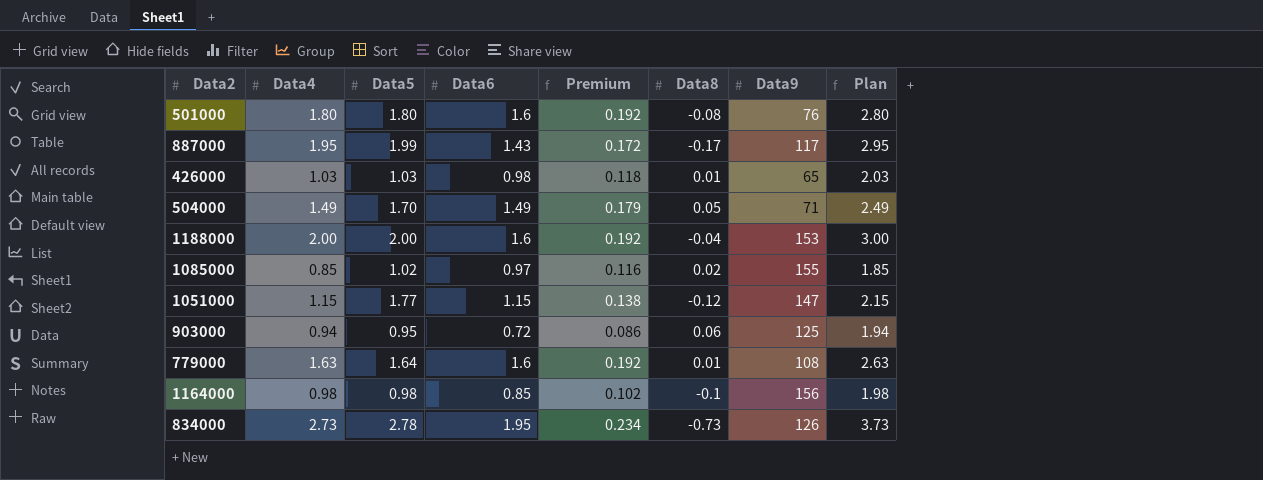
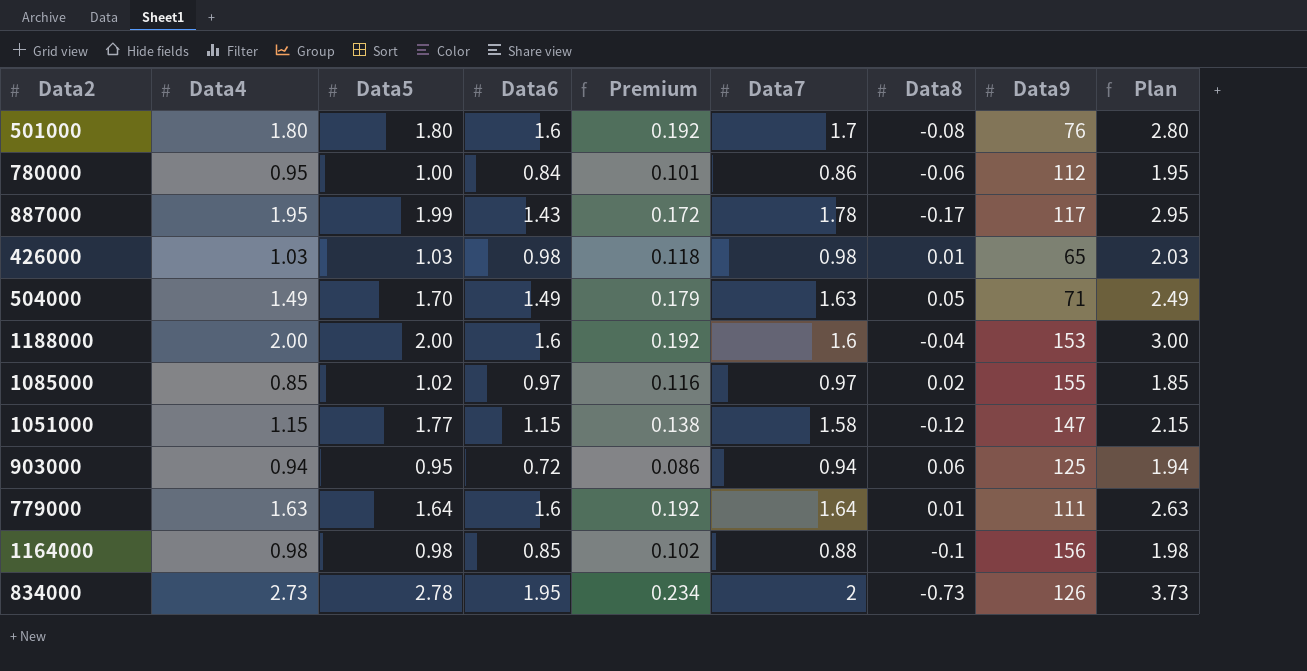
column Data7 | position: none -> 6
row 780000: none -> 0.95 | 1.00 | 0.84 | 0.101 | 0.86 | -0.06 | 112 | 1.95
779000 | Data9: 108 -> 111

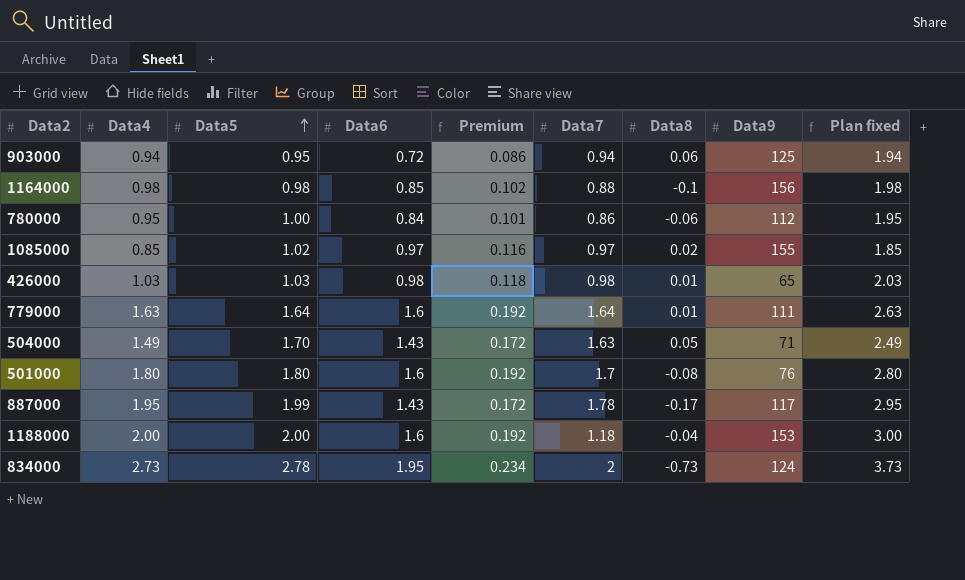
row order: none -> Data5 ascending
column name: Plan -> Plan fixed
row 1051000: 1.15 | 1.77 | 1.15 | 0.138 | 1.58 | -0.12 | 147 | 2.15 -> none
504000 | Data6: 1.49 -> 1.43
504000 | Premium: 0.179 -> 0.172
1188000 | Data7: 1.6 -> 1.18
834000 | Data9: 126 -> 124

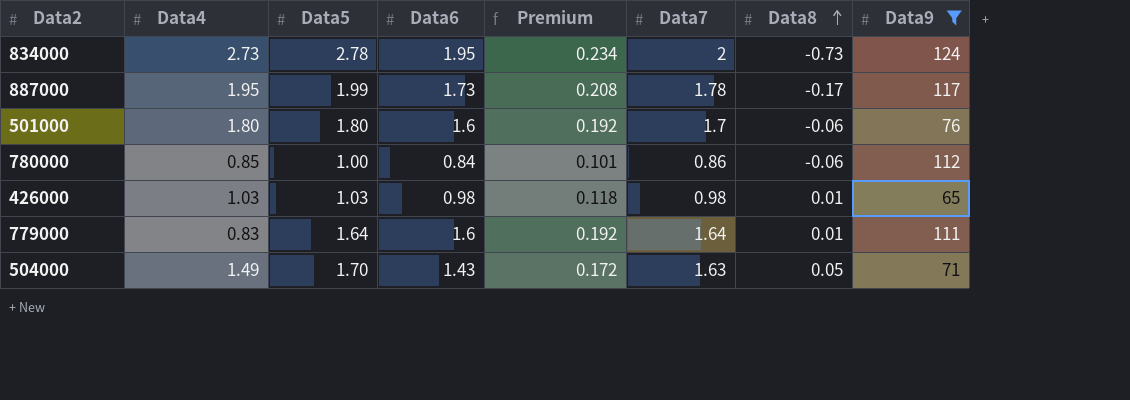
filter: none -> Data9 <= 124
row order: Data5 ascending -> Data8 ascending
column Plan fixed | formula: [Data4] + 1 -> none
887000 | Data6: 1.43 -> 1.73
887000 | Premium: 0.172 -> 0.208
501000 | Data8: -0.08 -> -0.06
780000 | Data4: 0.95 -> 0.85
779000 | Data4: 1.63 -> 0.83

